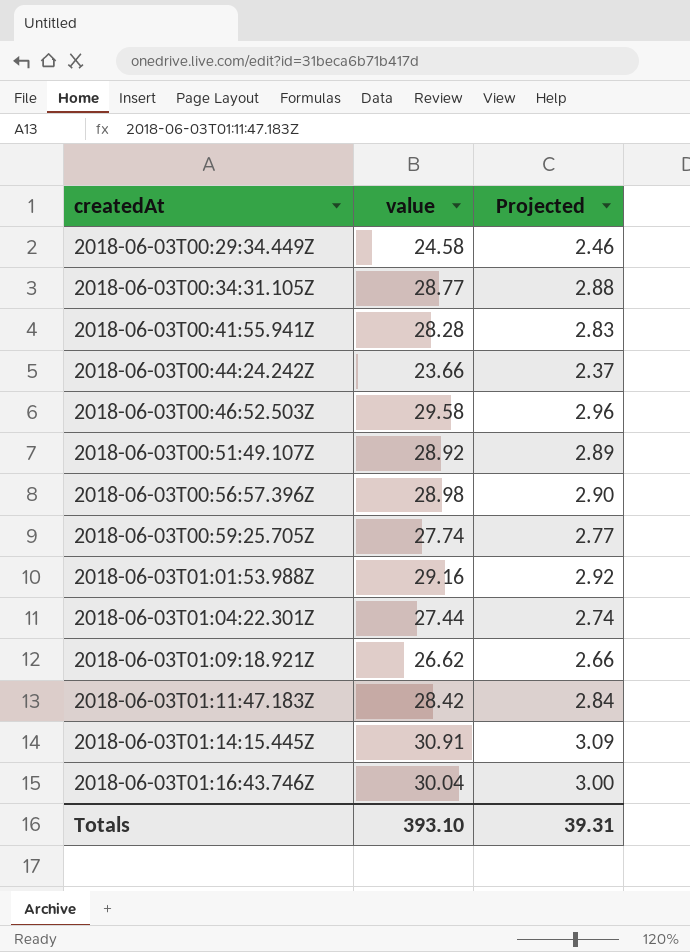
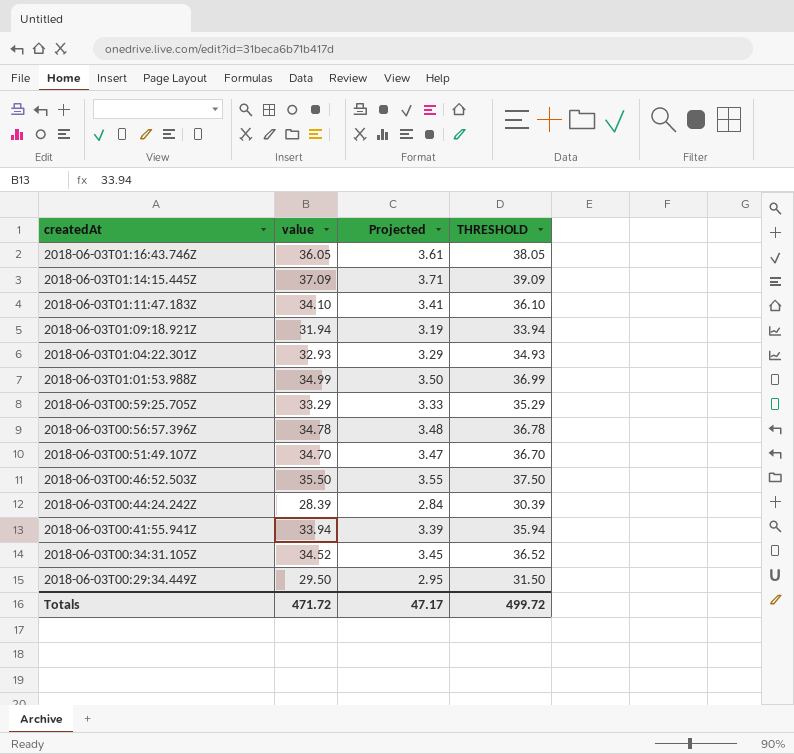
row order: createdAt ascending -> createdAt descending
column THRESHOLD | formula: none -> [value] + 2
2018-06-03T01:16:43.746Z | value: 30.04 -> 36.05
2018-06-03T01:16:43.746Z | Projected: 3.00 -> 3.61
2018-06-03T01:14:15.445Z | value: 30.91 -> 37.09
2018-06-03T01:14:15.445Z | Projected: 3.09 -> 3.71
2018-06-03T01:11:47.183Z | value: 28.42 -> 34.10
2018-06-03T01:11:47.183Z | Projected: 2.84 -> 3.41
2018-06-03T01:09:18.921Z | value: 26.62 -> 31.94
2018-06-03T01:09:18.921Z | Projected: 2.66 -> 3.19
2018-06-03T01:04:22.301Z | value: 27.44 -> 32.93
2018-06-03T01:04:22.301Z | Projected: 2.74 -> 3.29
2018-06-03T01:01:53.988Z | value: 29.16 -> 34.99
2018-06-03T01:01:53.988Z | Projected: 2.92 -> 3.50
2018-06-03T00:59:25.705Z | value: 27.74 -> 33.29
2018-06-03T00:59:25.705Z | Projected: 2.77 -> 3.33
2018-06-03T00:56:57.396Z | value: 28.98 -> 34.78
2018-06-03T00:56:57.396Z | Projected: 2.90 -> 3.48
2018-06-03T00:51:49.107Z | value: 28.92 -> 34.70
2018-06-03T00:51:49.107Z | Projected: 2.89 -> 3.47
2018-06-03T00:46:52.503Z | value: 29.58 -> 35.50
2018-06-03T00:46:52.503Z | Projected: 2.96 -> 3.55
2018-06-03T00:44:24.242Z | value: 23.66 -> 28.39
2018-06-03T00:44:24.242Z | Projected: 2.37 -> 2.84
2018-06-03T00:41:55.941Z | value: 28.28 -> 33.94
2018-06-03T00:41:55.941Z | Projected: 2.83 -> 3.39
2018-06-03T00:34:31.105Z | value: 28.77 -> 34.52
2018-06-03T00:34:31.105Z | Projected: 2.88 -> 3.45
2018-06-03T00:29:34.449Z | value: 24.58 -> 29.50
2018-06-03T00:29:34.449Z | Projected: 2.46 -> 2.95
Totals | value: 393.10 -> 471.72
Totals | Projected: 39.31 -> 47.17

